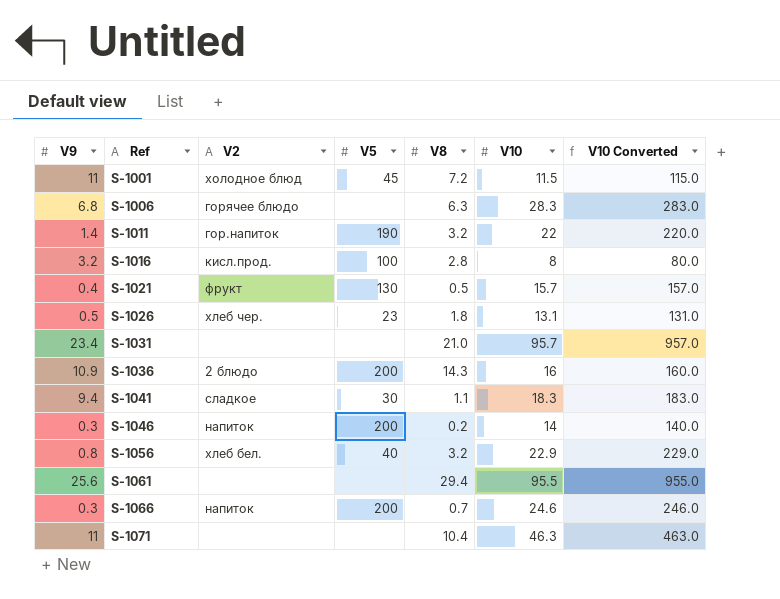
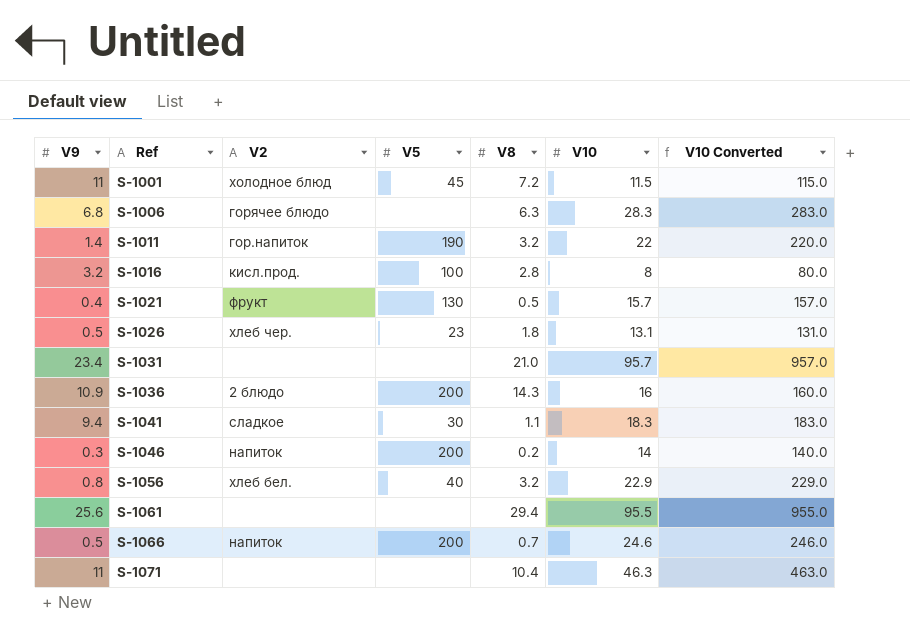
S-1066 | V9: 0.3 -> 0.5

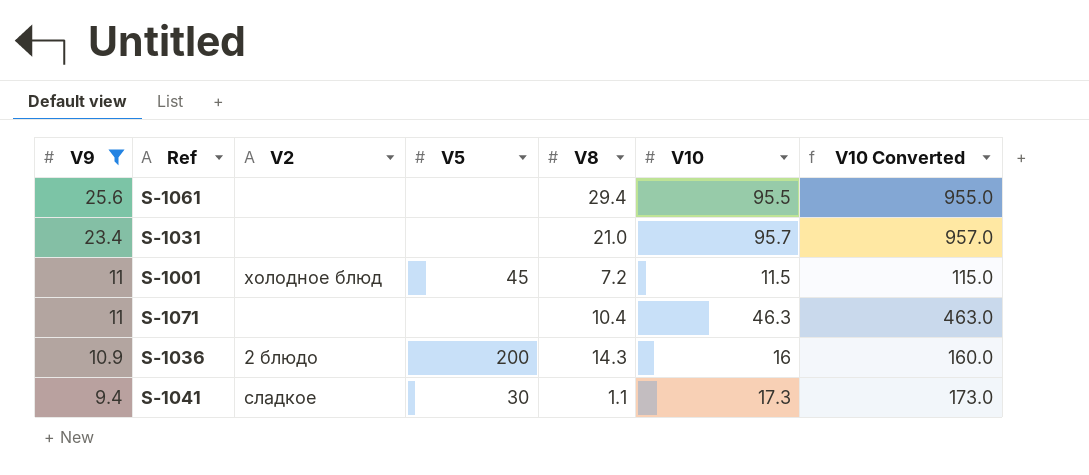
filter: none -> V9 >= 9.4
row order: Ref ascending -> V9 descending
S-1041 | V10: 18.3 -> 17.3
S-1041 | V10 Converted: 183.0 -> 173.0

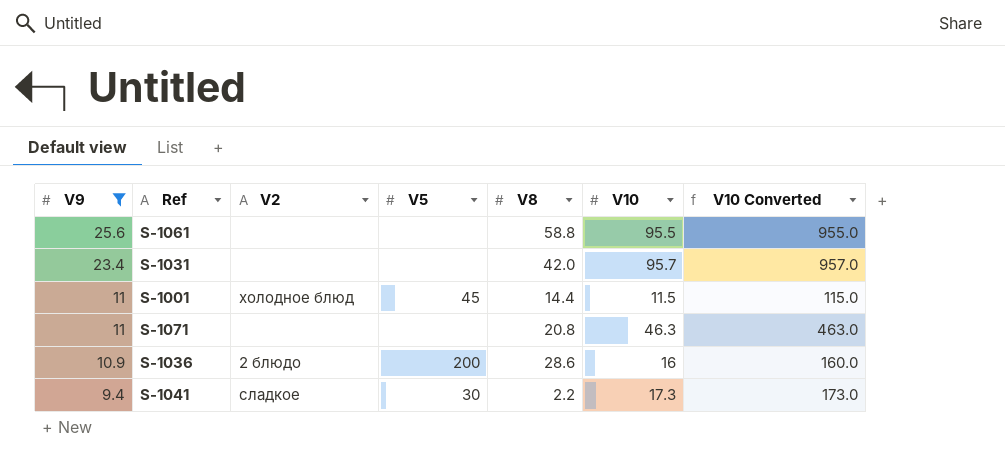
S-1061 | V8: 29.4 -> 58.8
S-1031 | V8: 21.0 -> 42.0
S-1001 | V8: 7.2 -> 14.4
S-1071 | V8: 10.4 -> 20.8
S-1036 | V8: 14.3 -> 28.6
S-1041 | V8: 1.1 -> 2.2

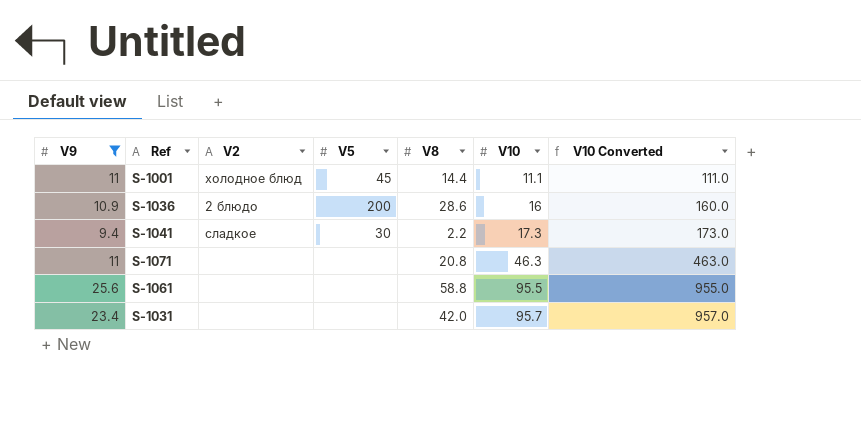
row order: V9 descending -> V10 ascending
S-1001 | V10: 11.5 -> 11.1
S-1001 | V10 Converted: 115.0 -> 111.0

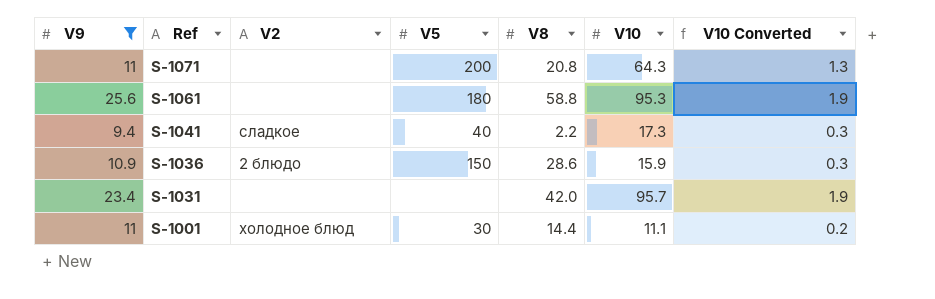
row order: V10 ascending -> Ref descending
column V10 Converted | formula: [V10] * 10 -> [V10] * 0.02
S-1071 | V5: none -> 200
S-1071 | V10: 46.3 -> 64.3
S-1061 | V5: none -> 180
S-1061 | V10: 95.5 -> 95.3
S-1041 | V5: 30 -> 40
S-1036 | V5: 200 -> 150
S-1036 | V10: 16 -> 15.9
S-1001 | V5: 45 -> 30

